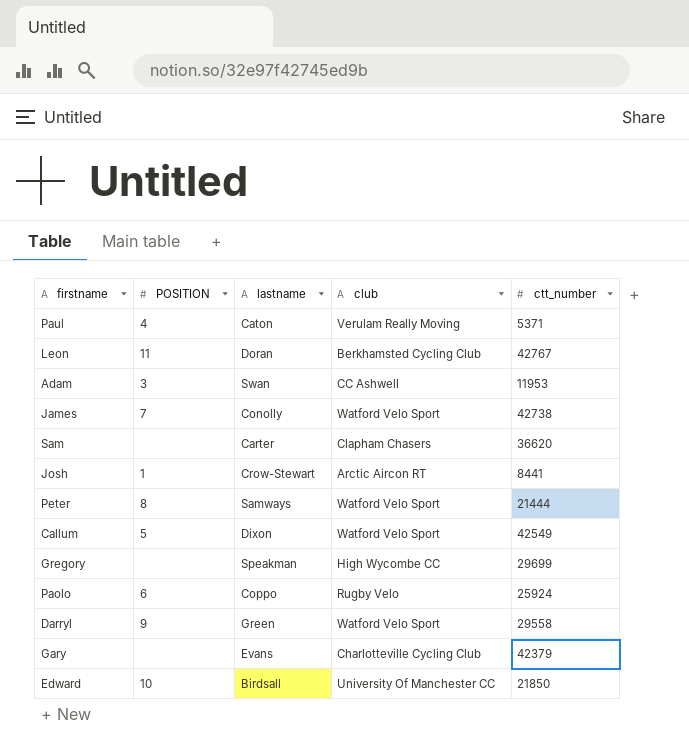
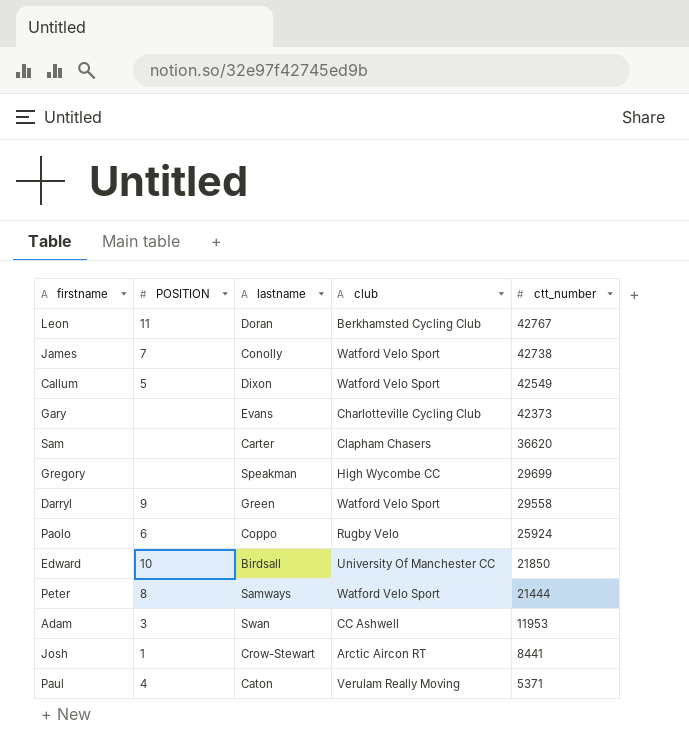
row order: none -> ctt_number descending
Gary | ctt_number: 42379 -> 42373

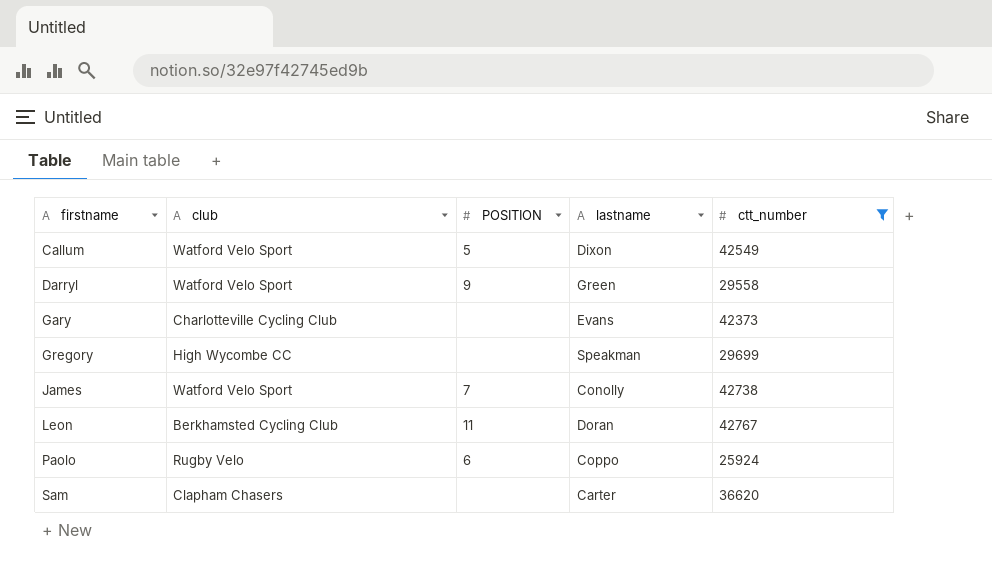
filter: none -> ctt_number >= 25924
row order: ctt_number descending -> firstname ascending
column club | position: 4 -> 2

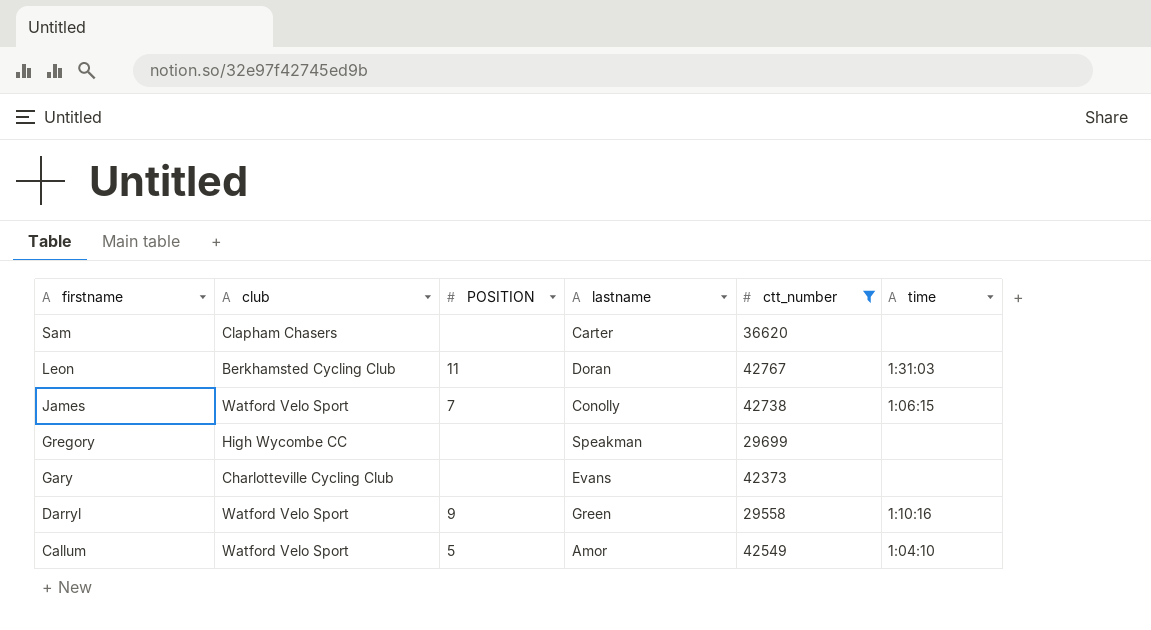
row order: firstname ascending -> firstname descending
column time | position: none -> 6
row Paolo: Rugby Velo | 6 | Coppo | 25924 -> none
Callum | lastname: Dixon -> Amor

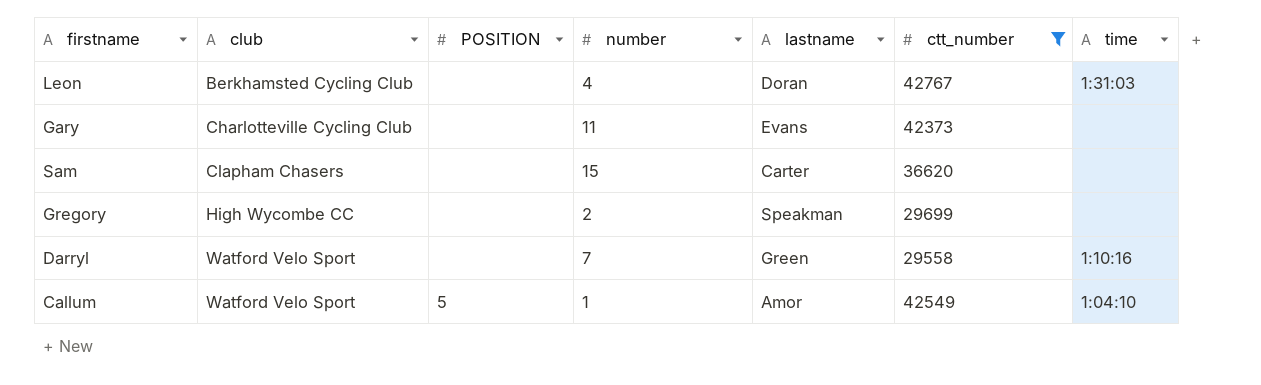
row order: firstname descending -> club ascending
column number | position: none -> 4
row James: Watford Velo Sport | 7 | Conolly | 42738 | 1:06:15 -> none
Leon | POSITION: 11 -> none
Darryl | POSITION: 9 -> none

